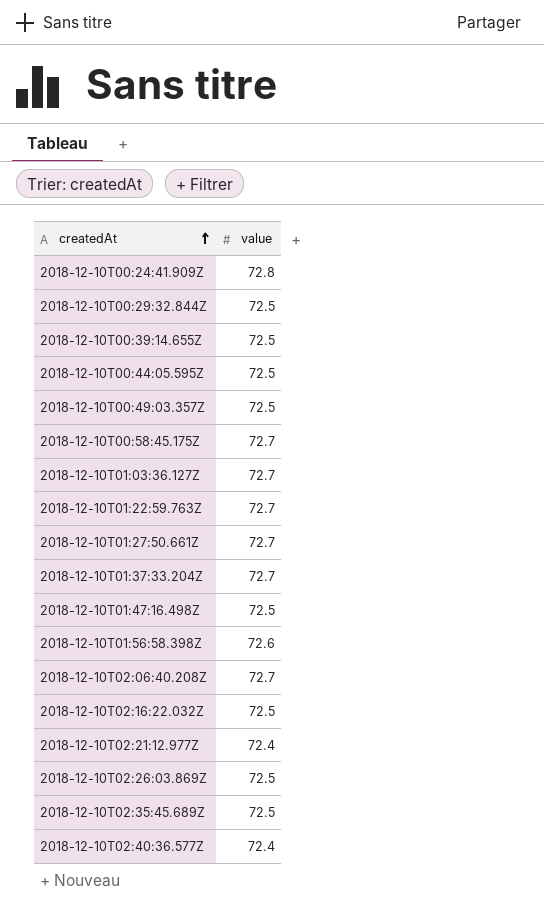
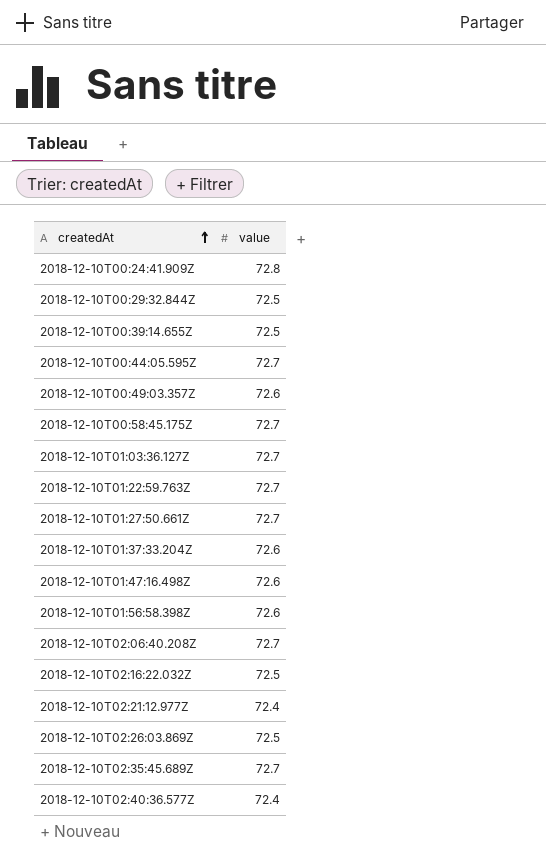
2018-12-10T00:44:05.595Z | value: 72.5 -> 72.7
2018-12-10T00:49:03.357Z | value: 72.5 -> 72.6
2018-12-10T01:37:33.204Z | value: 72.7 -> 72.6
2018-12-10T01:47:16.498Z | value: 72.5 -> 72.6
2018-12-10T02:35:45.689Z | value: 72.5 -> 72.7

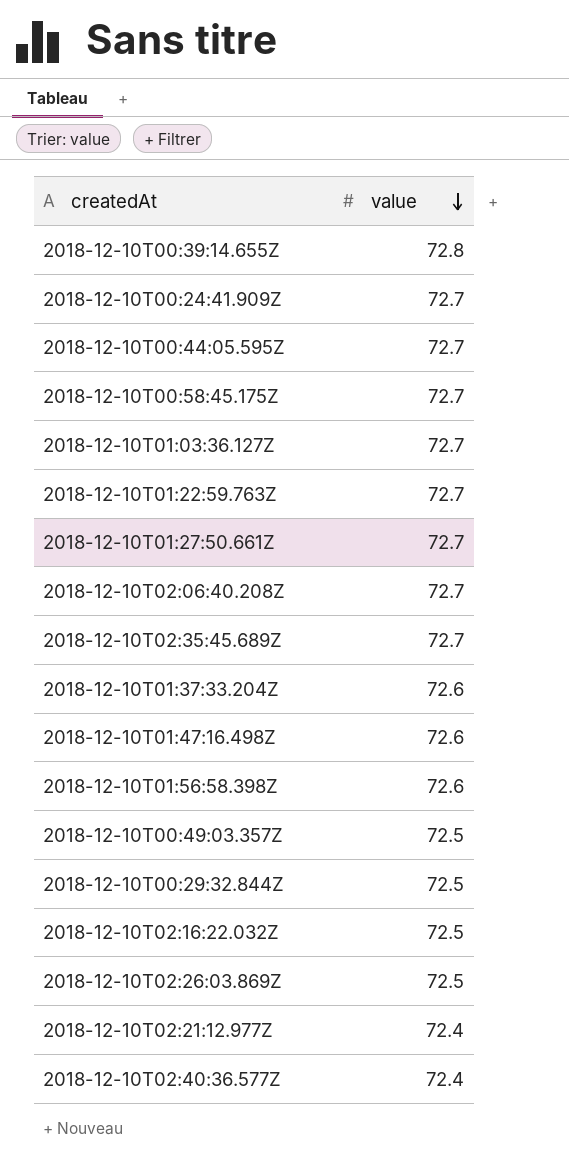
row order: createdAt ascending -> value descending
2018-12-10T00:39:14.655Z | value: 72.5 -> 72.8
2018-12-10T00:24:41.909Z | value: 72.8 -> 72.7
2018-12-10T00:49:03.357Z | value: 72.6 -> 72.5

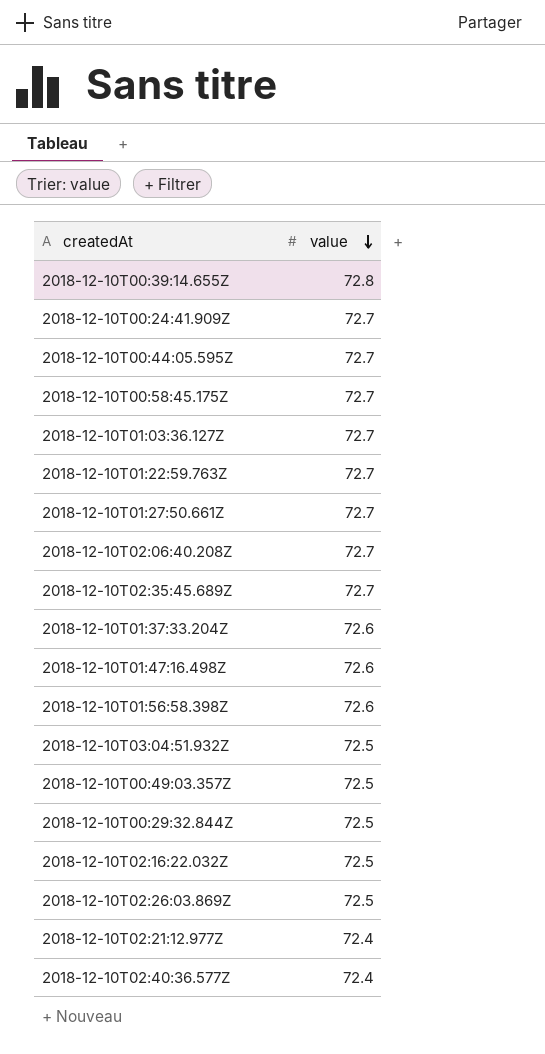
row 2018-12-10T03:04:51.932Z: none -> 72.5

